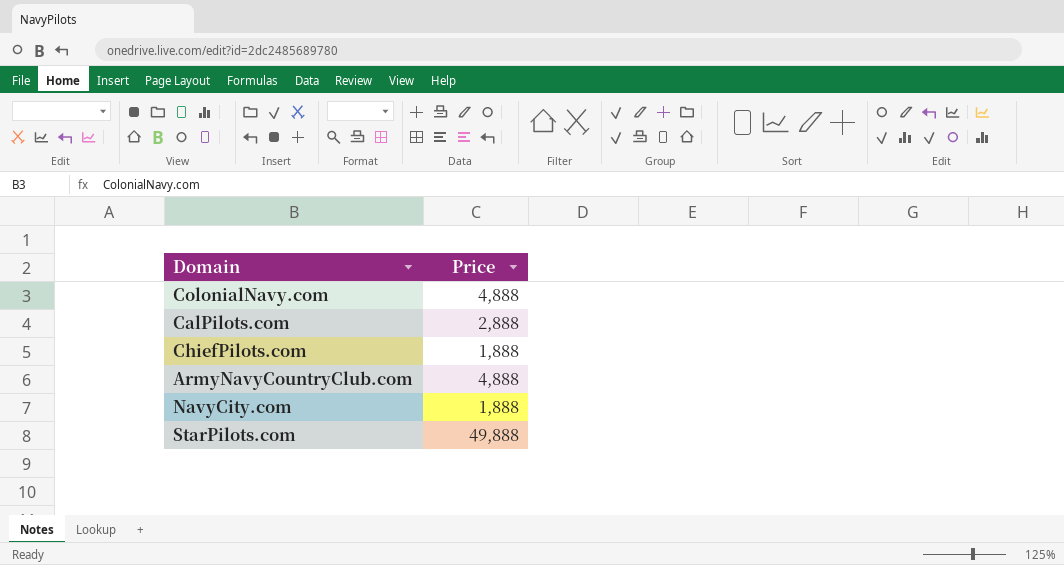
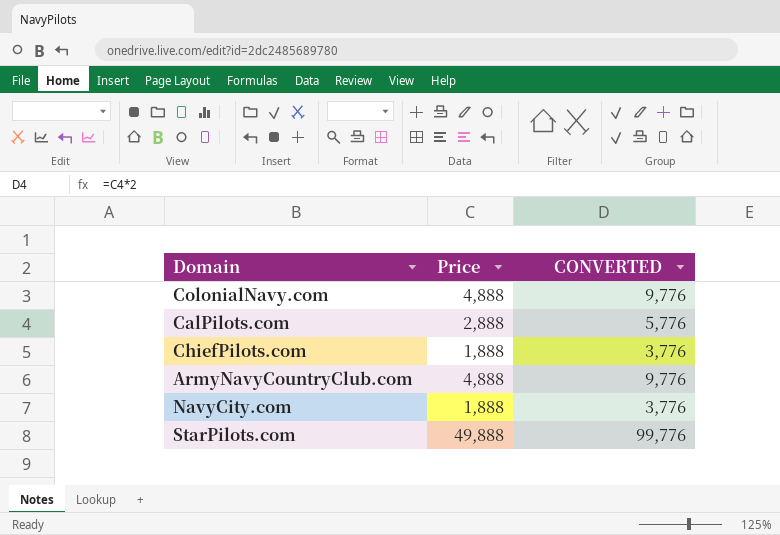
column CONVERTED | formula: none -> [Price] * 2

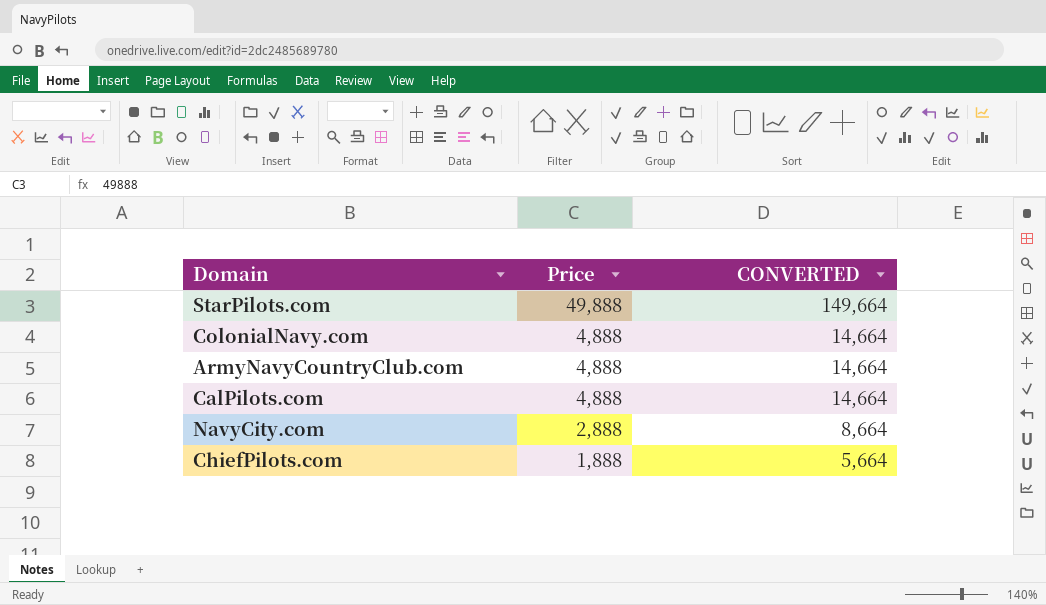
row order: none -> Price descending
column CONVERTED | formula: [Price] * 2 -> [Price] * 3
CalPilots.com | Price: 2,888 -> 4,888
NavyCity.com | Price: 1,888 -> 2,888

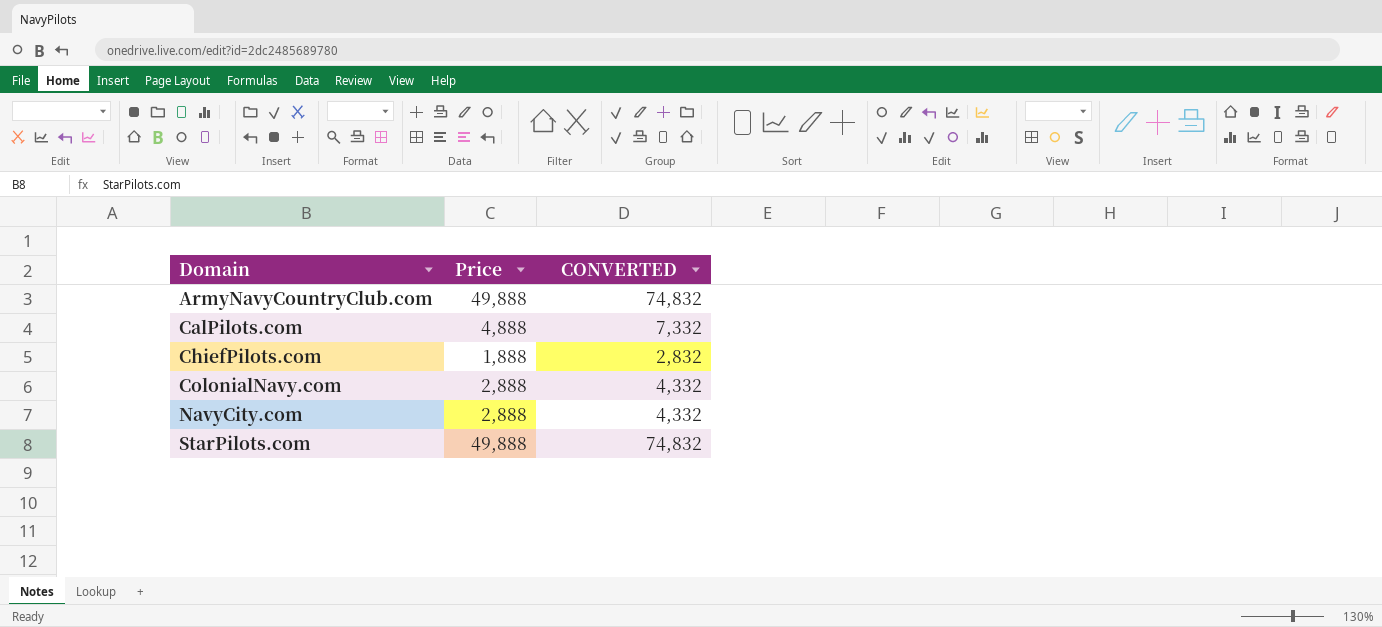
row order: Price descending -> Domain ascending
column CONVERTED | formula: [Price] * 3 -> [Price] * 1.5
ArmyNavyCountryClub.com | Price: 4,888 -> 49,888
ColonialNavy.com | Price: 4,888 -> 2,888

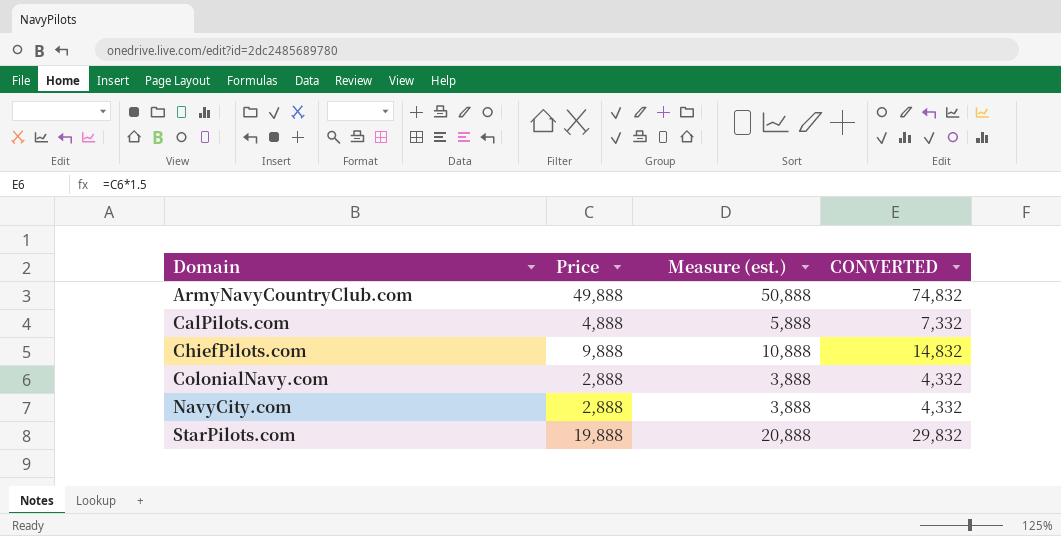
column Measure (est.) | formula: none -> [Price] + 1000
ChiefPilots.com | Price: 1,888 -> 9,888
ChiefPilots.com | CONVERTED: 2,832 -> 14,832
StarPilots.com | Price: 49,888 -> 19,888
StarPilots.com | CONVERTED: 74,832 -> 29,832

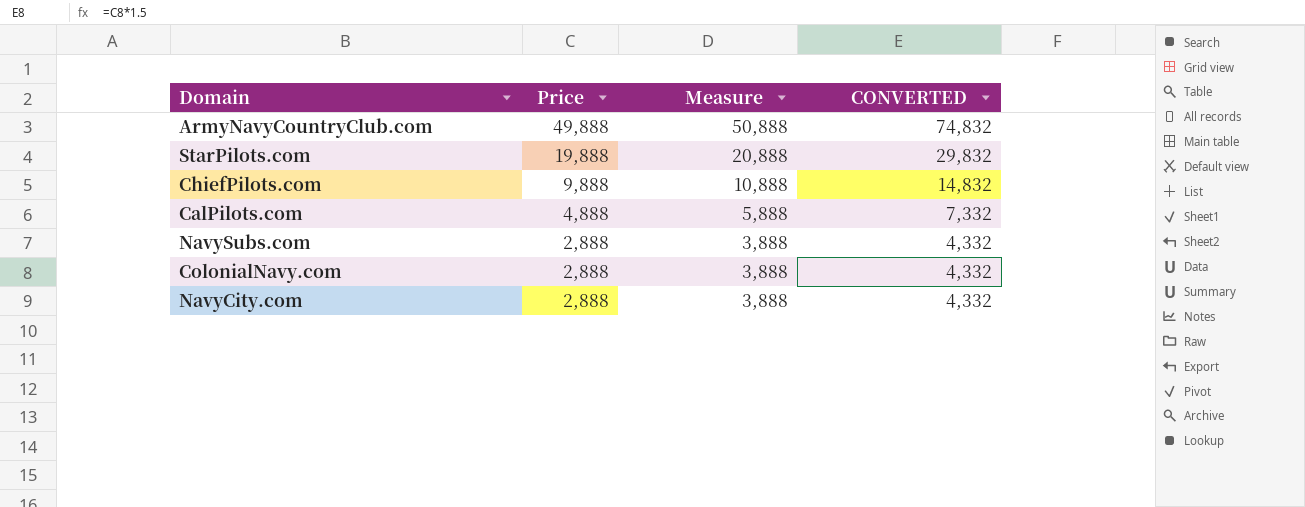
row order: Domain ascending -> Price descending
column name: Measure (est.) -> Measure
row NavySubs.com: none -> 2,888 | 3,888 | 4,332

